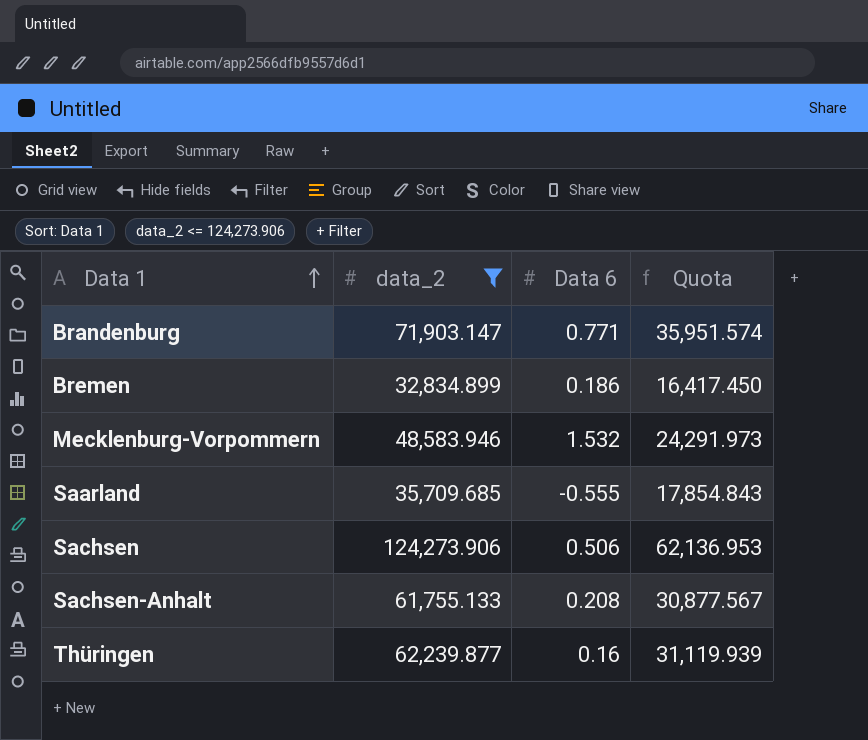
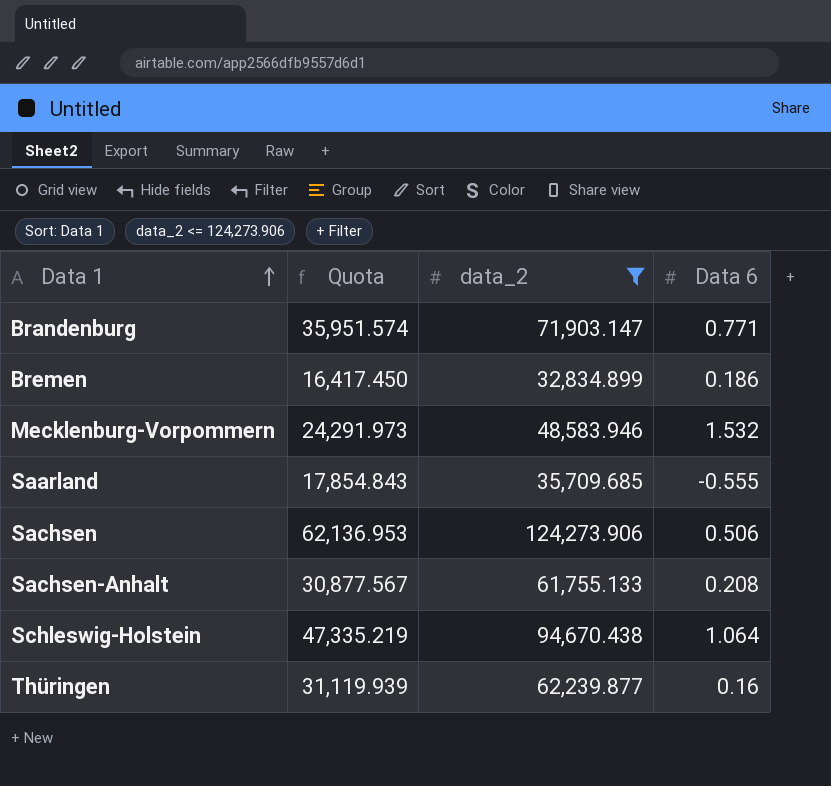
column Quota | position: 4 -> 2
row Schleswig-Holstein: none -> 47,335.219 | 94,670.438 | 1.064

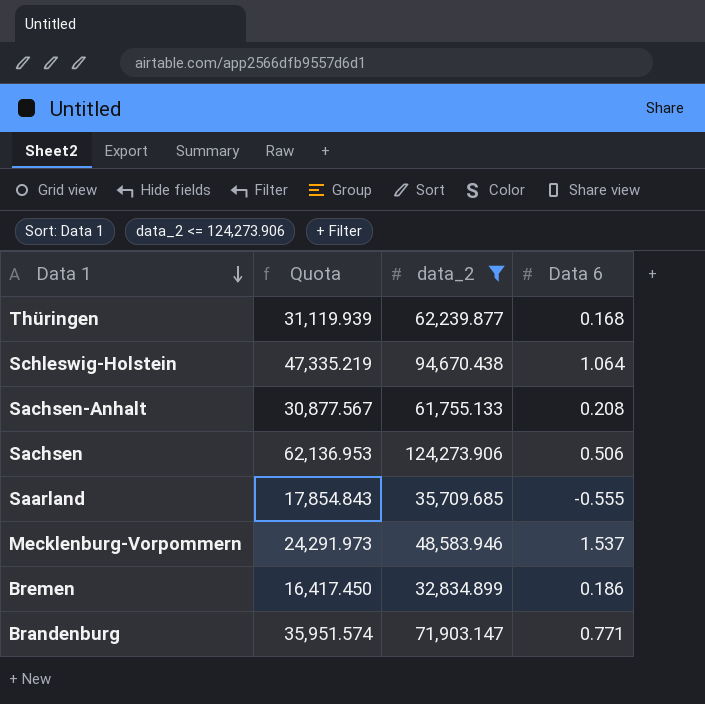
row order: Data 1 ascending -> Data 1 descending
Thüringen | Data 6: 0.16 -> 0.168
Mecklenburg-Vorpommern | Data 6: 1.532 -> 1.537

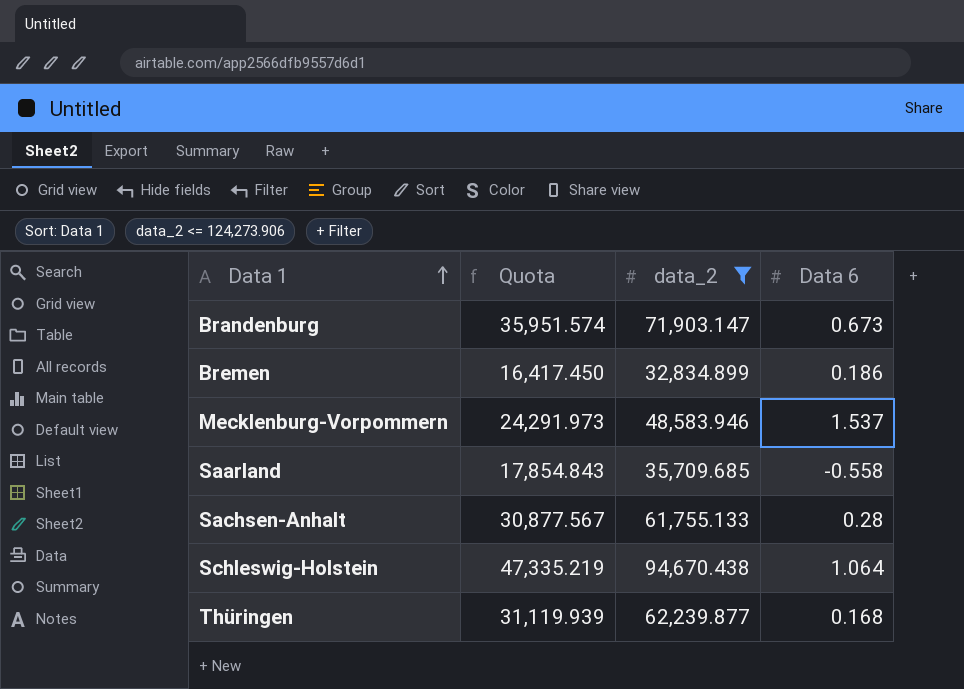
row order: Data 1 descending -> Data 1 ascending
row Sachsen: 62,136.953 | 124,273.906 | 0.506 -> none
Brandenburg | Data 6: 0.771 -> 0.673
Saarland | Data 6: -0.555 -> -0.558
Sachsen-Anhalt | Data 6: 0.208 -> 0.28

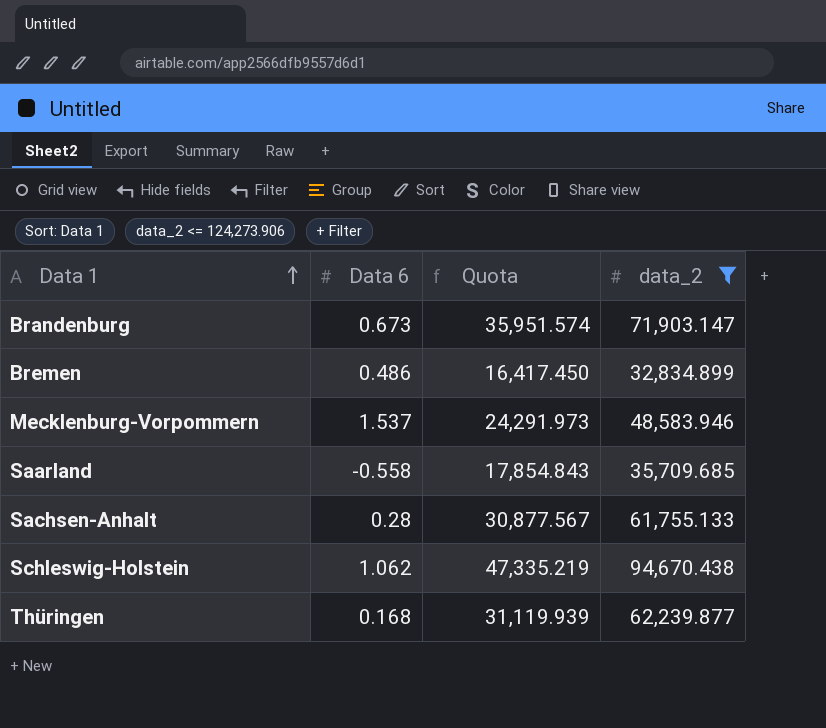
column Data 6 | position: 4 -> 2
Bremen | Data 6: 0.186 -> 0.486
Schleswig-Holstein | Data 6: 1.064 -> 1.062

